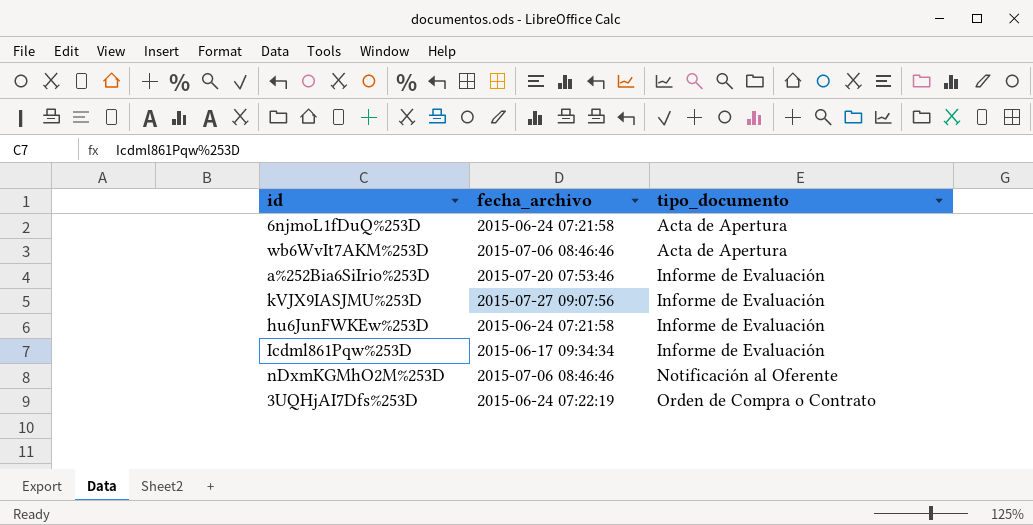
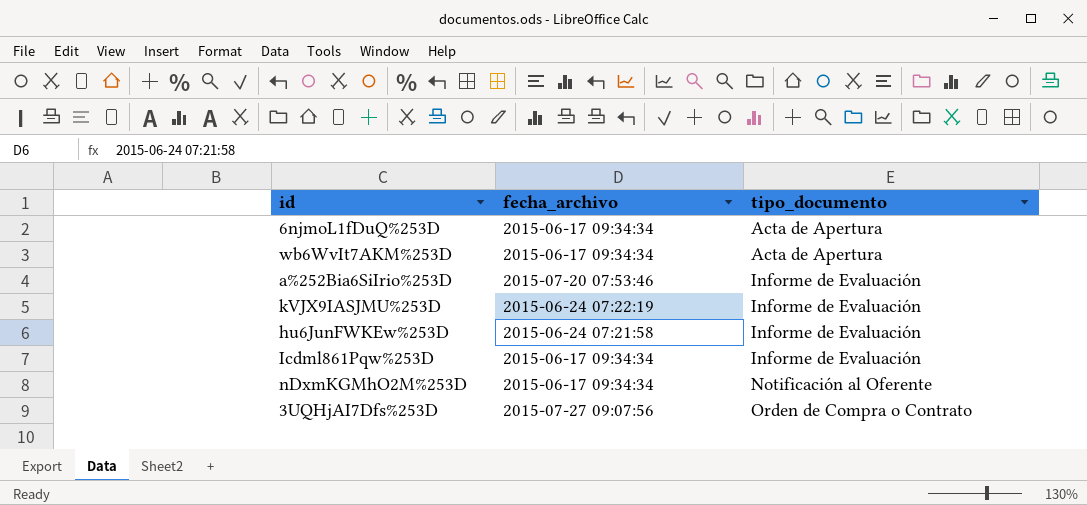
6njmoL1fDuQ%253D | fecha_archivo: 2015-06-24 07:21:58 -> 2015-06-17 09:34:34
wb6WvIt7AKM%253D | fecha_archivo: 2015-07-06 08:46:46 -> 2015-06-17 09:34:34
kVJX9IASJMU%253D | fecha_archivo: 2015-07-27 09:07:56 -> 2015-06-24 07:22:19
nDxmKGMhO2M%253D | fecha_archivo: 2015-07-06 08:46:46 -> 2015-06-17 09:34:34
3UQHjAI7Dfs%253D | fecha_archivo: 2015-06-24 07:22:19 -> 2015-07-27 09:07:56

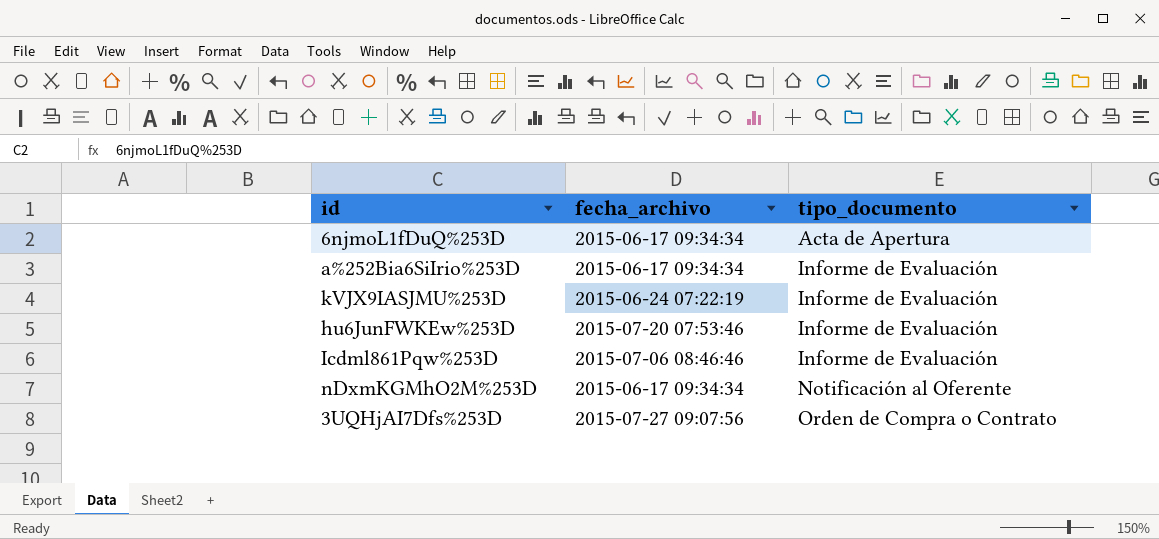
row wb6WvIt7AKM%253D: 2015-06-17 09:34:34 | Acta de Apertura -> none
a%252Bia6SiIrio%253D | fecha_archivo: 2015-07-20 07:53:46 -> 2015-06-17 09:34:34
hu6JunFWKEw%253D | fecha_archivo: 2015-06-24 07:21:58 -> 2015-07-20 07:53:46
Icdml861Pqw%253D | fecha_archivo: 2015-06-17 09:34:34 -> 2015-07-06 08:46:46

